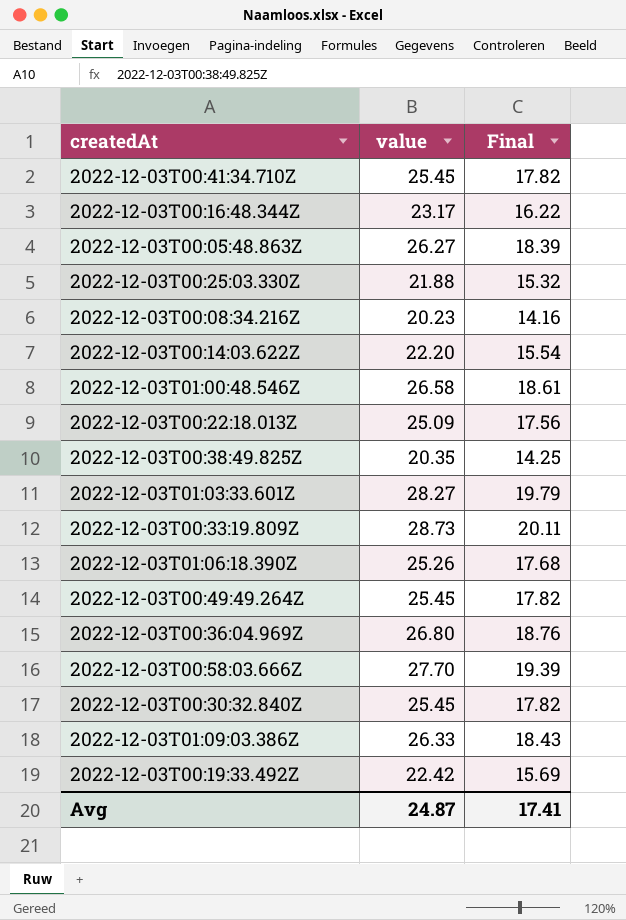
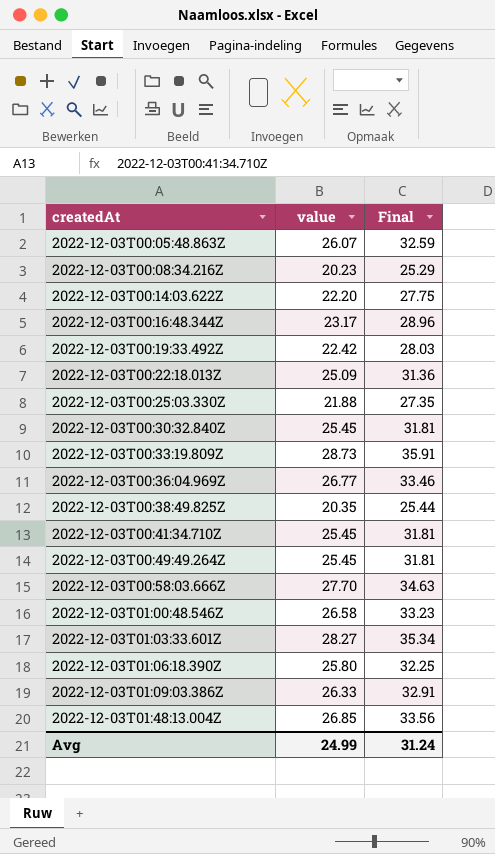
row order: none -> createdAt ascending
column Final | formula: [value] * 0.7 -> [value] * 1.25
2022-12-03T00:05:48.863Z | value: 26.27 -> 26.07
2022-12-03T00:36:04.969Z | value: 26.80 -> 26.77
2022-12-03T01:06:18.390Z | value: 25.26 -> 25.80
row 2022-12-03T01:48:13.004Z: none -> 26.85 | 33.56
Avg | value: 24.87 -> 24.99
Avg | Final: 17.41 -> 31.24

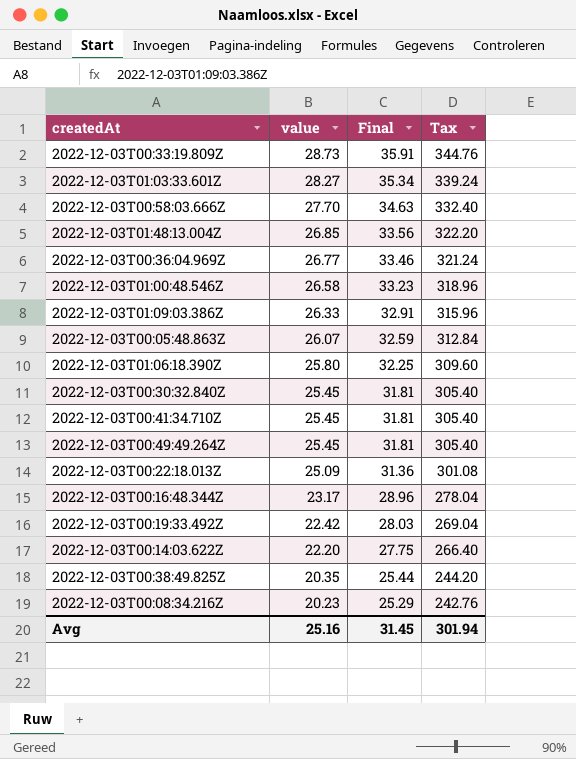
row order: createdAt ascending -> value descending
column Tax | formula: none -> [value] * 12
row 2022-12-03T00:25:03.330Z: 21.88 | 27.35 -> none
Avg | value: 24.99 -> 25.16
Avg | Final: 31.24 -> 31.45

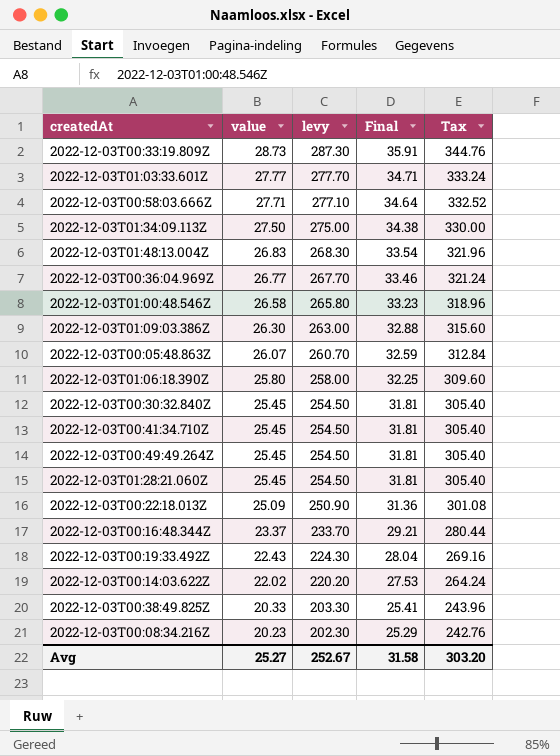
column levy | formula: none -> [value] * 10
2022-12-03T01:03:33.601Z | value: 28.27 -> 27.77
2022-12-03T01:03:33.601Z | Final: 35.34 -> 34.71
2022-12-03T01:03:33.601Z | Tax: 339.24 -> 333.24
2022-12-03T00:58:03.666Z | value: 27.70 -> 27.71
2022-12-03T00:58:03.666Z | Final: 34.63 -> 34.64
2022-12-03T00:58:03.666Z | Tax: 332.40 -> 332.52
row 2022-12-03T01:34:09.113Z: none -> 27.50 | 275.00 | 34.38 | 330.00
2022-12-03T01:48:13.004Z | value: 26.85 -> 26.83
2022-12-03T01:48:13.004Z | Final: 33.56 -> 33.54
2022-12-03T01:48:13.004Z | Tax: 322.20 -> 321.96
2022-12-03T01:09:03.386Z | value: 26.33 -> 26.30
2022-12-03T01:09:03.386Z | Final: 32.91 -> 32.88
2022-12-03T01:09:03.386Z | Tax: 315.96 -> 315.60
row 2022-12-03T01:28:21.060Z: none -> 25.45 | 254.50 | 31.81 | 305.40
2022-12-03T00:16:48.344Z | value: 23.17 -> 23.37
2022-12-03T00:16:48.344Z | Final: 28.96 -> 29.21
2022-12-03T00:16:48.344Z | Tax: 278.04 -> 280.44
2022-12-03T00:19:33.492Z | value: 22.42 -> 22.43
2022-12-03T00:19:33.492Z | Final: 28.03 -> 28.04
2022-12-03T00:19:33.492Z | Tax: 269.04 -> 269.16
2022-12-03T00:14:03.622Z | value: 22.20 -> 22.02
2022-12-03T00:14:03.622Z | Final: 27.75 -> 27.53
2022-12-03T00:14:03.622Z | Tax: 266.40 -> 264.24
2022-12-03T00:38:49.825Z | value: 20.35 -> 20.33
2022-12-03T00:38:49.825Z | Final: 25.44 -> 25.41
2022-12-03T00:38:49.825Z | Tax: 244.20 -> 243.96
Avg | value: 25.16 -> 25.27
Avg | Final: 31.45 -> 31.58
Avg | Tax: 301.94 -> 303.20

